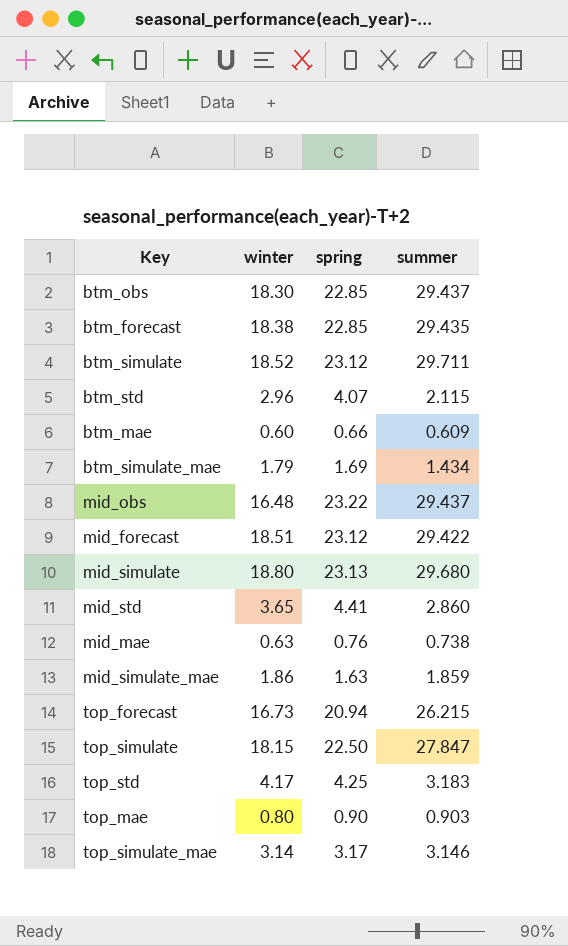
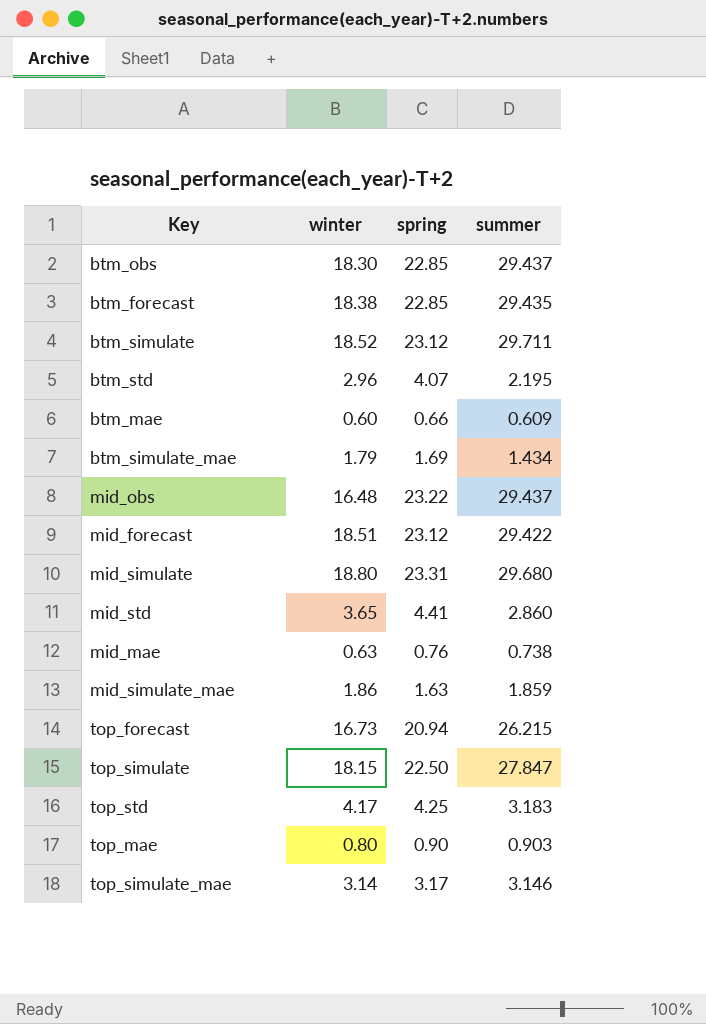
btm_std | summer: 2.115 -> 2.195
mid_simulate | spring: 23.13 -> 23.31

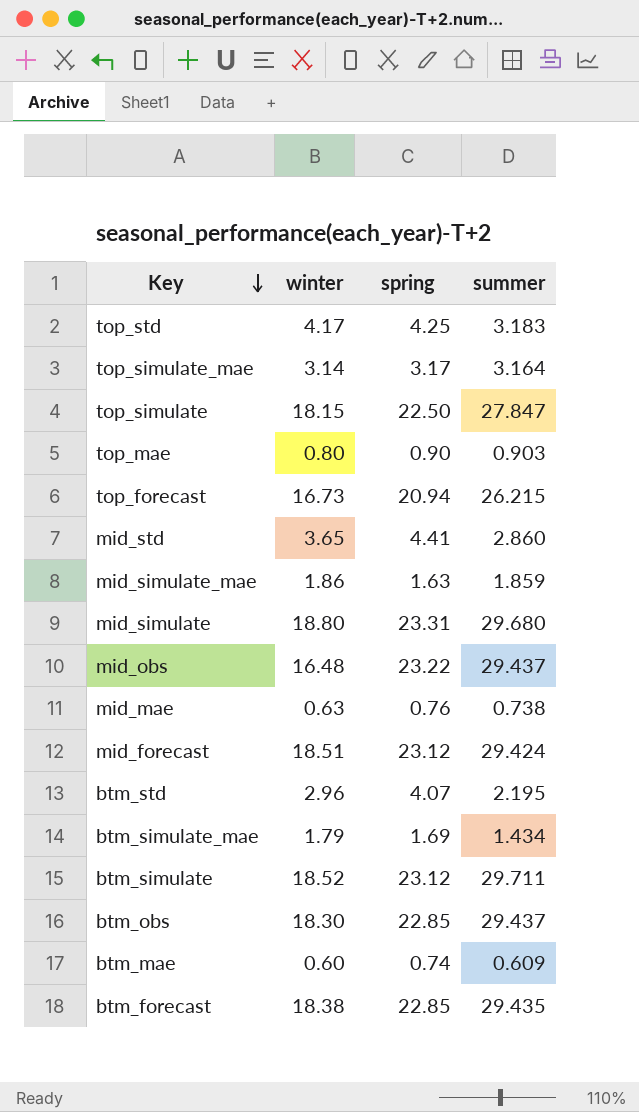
row order: none -> Key descending
top_simulate_mae | summer: 3.146 -> 3.164
mid_forecast | summer: 29.422 -> 29.424
btm_mae | spring: 0.66 -> 0.74

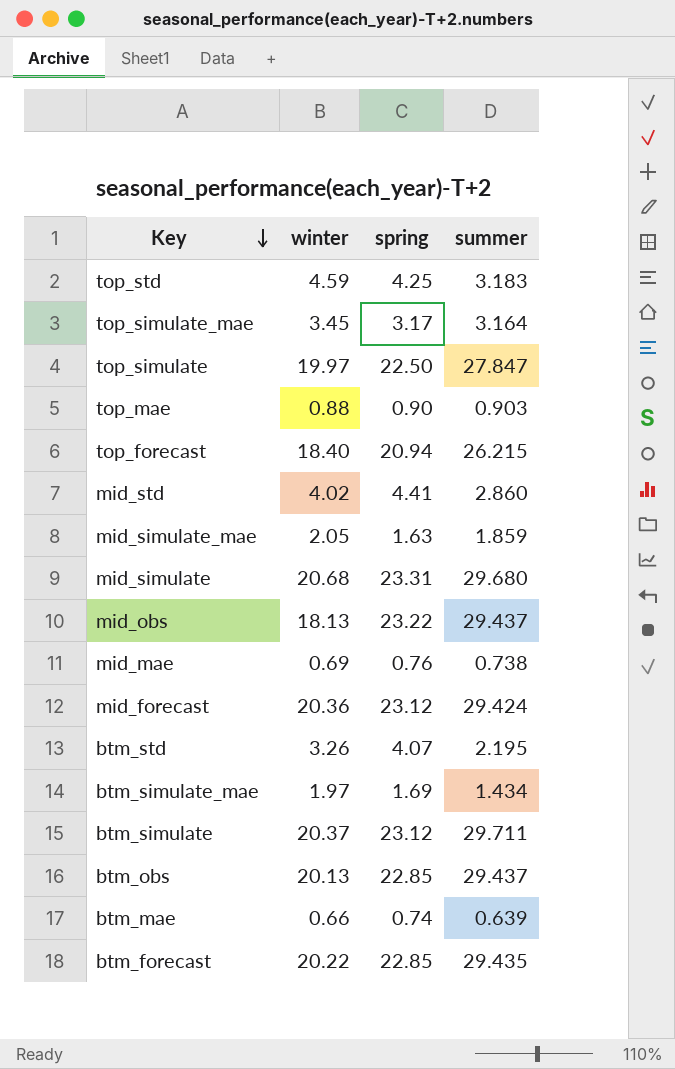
top_std | winter: 4.17 -> 4.59
top_simulate_mae | winter: 3.14 -> 3.45
top_simulate | winter: 18.15 -> 19.97
top_mae | winter: 0.80 -> 0.88
top_forecast | winter: 16.73 -> 18.40
mid_std | winter: 3.65 -> 4.02
mid_simulate_mae | winter: 1.86 -> 2.05
mid_simulate | winter: 18.80 -> 20.68
mid_obs | winter: 16.48 -> 18.13
mid_mae | winter: 0.63 -> 0.69
mid_forecast | winter: 18.51 -> 20.36
btm_std | winter: 2.96 -> 3.26
btm_simulate_mae | winter: 1.79 -> 1.97
btm_simulate | winter: 18.52 -> 20.37
btm_obs | winter: 18.30 -> 20.13
btm_mae | winter: 0.60 -> 0.66
btm_mae | summer: 0.609 -> 0.639
btm_forecast | winter: 18.38 -> 20.22

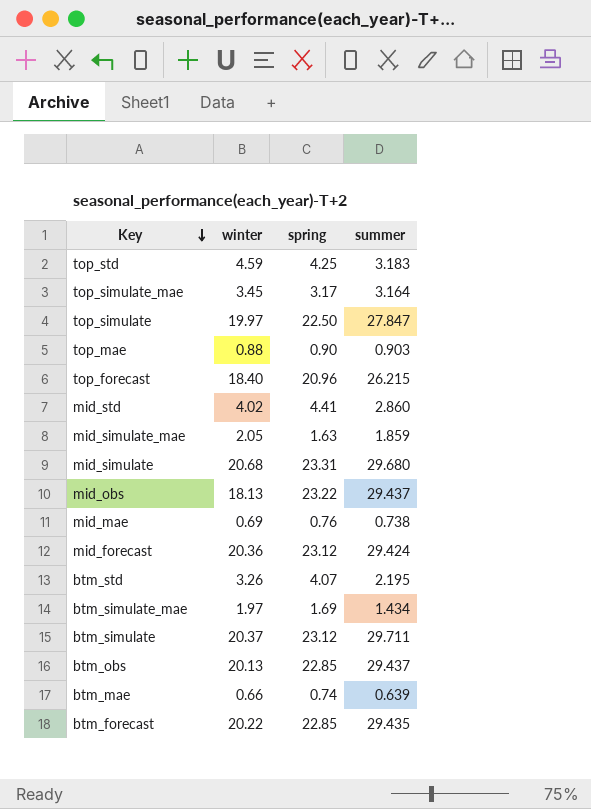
top_forecast | spring: 20.94 -> 20.96

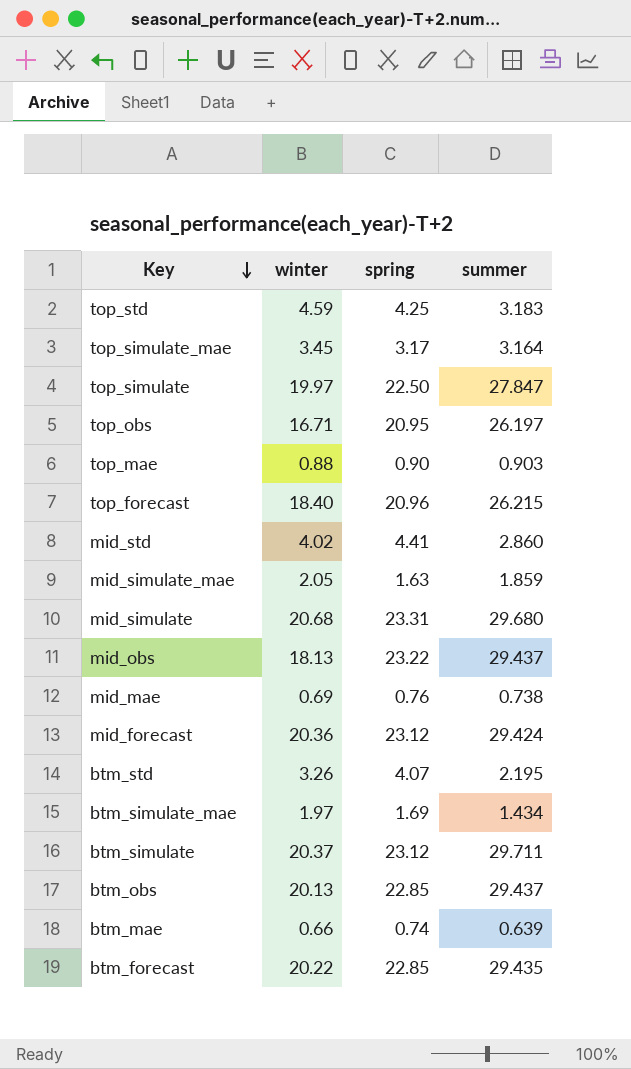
row top_obs: none -> 16.71 | 20.95 | 26.197

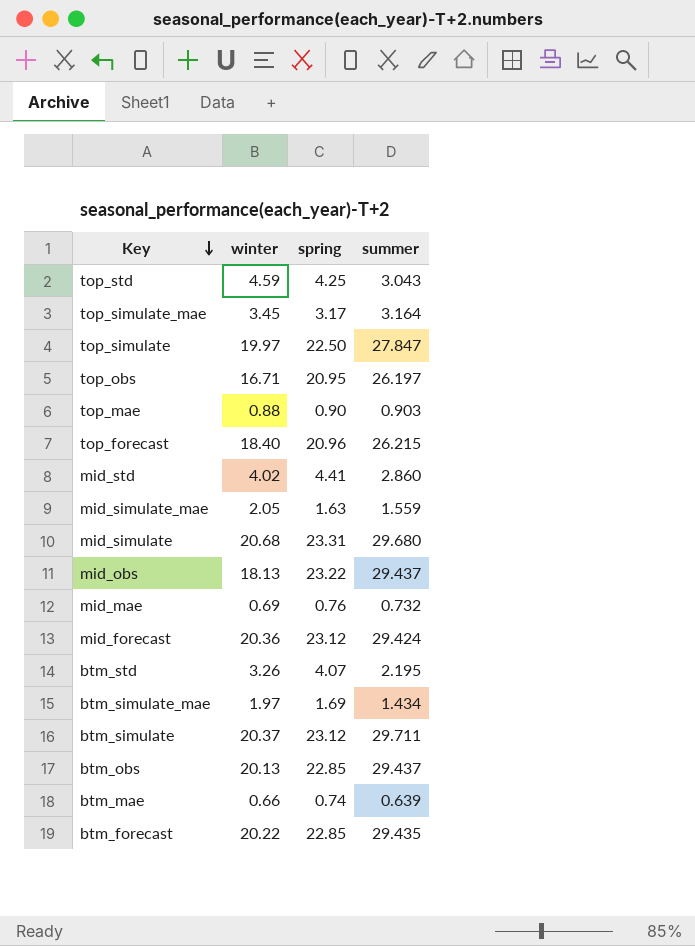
top_std | summer: 3.183 -> 3.043
mid_simulate_mae | summer: 1.859 -> 1.559
mid_mae | summer: 0.738 -> 0.732

